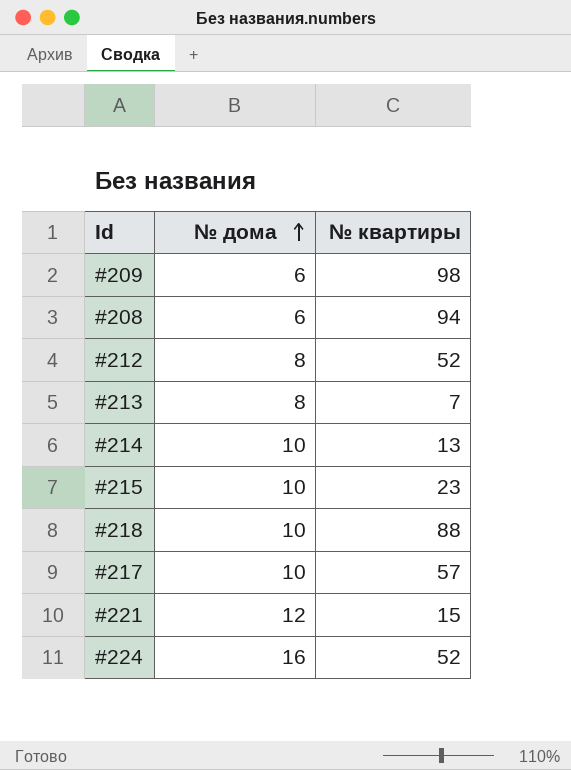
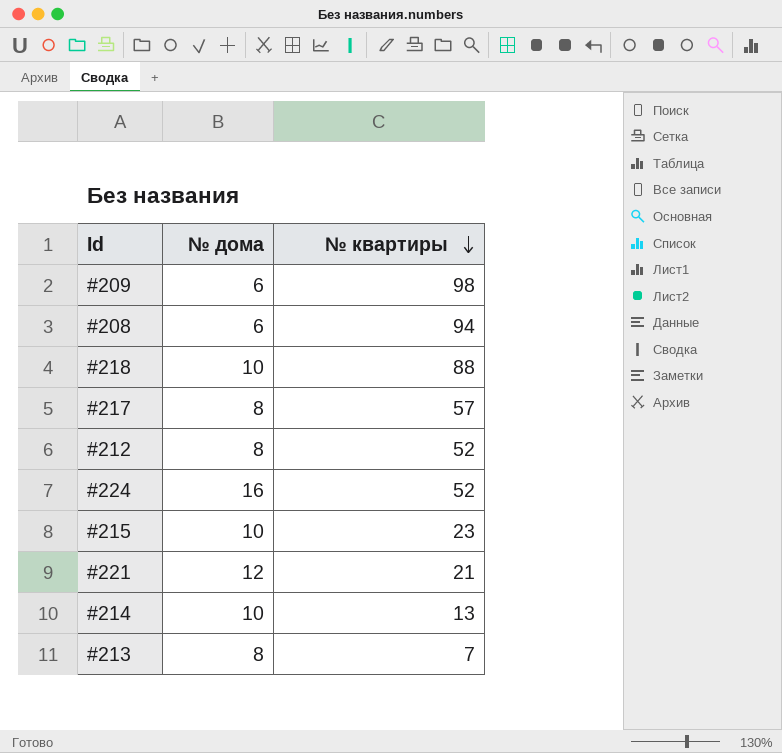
row order: № дома ascending -> № квартиры descending
#217 | № дома: 10 -> 8
#221 | № квартиры: 15 -> 21

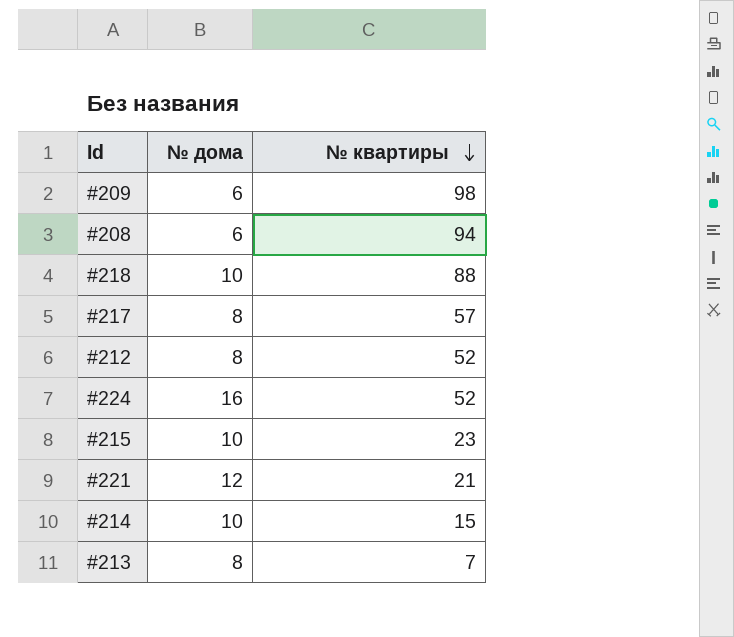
#214 | № квартиры: 13 -> 15

